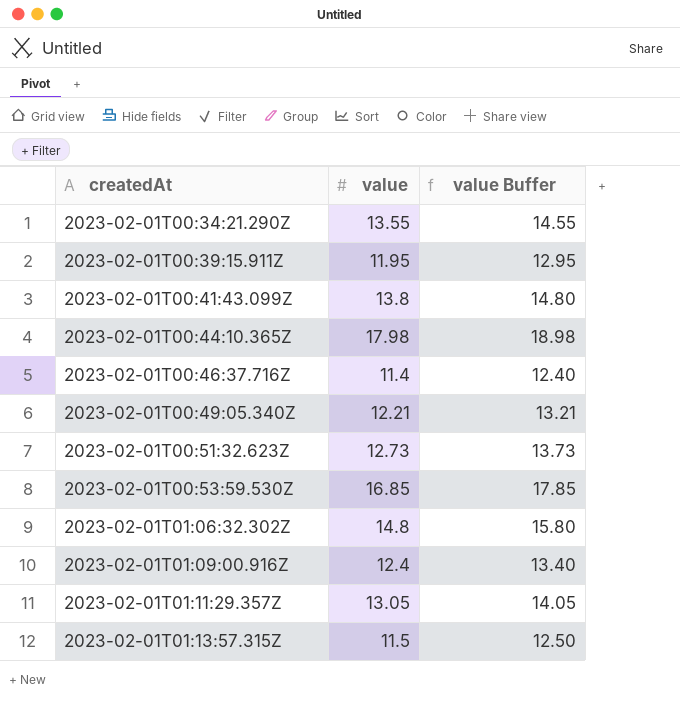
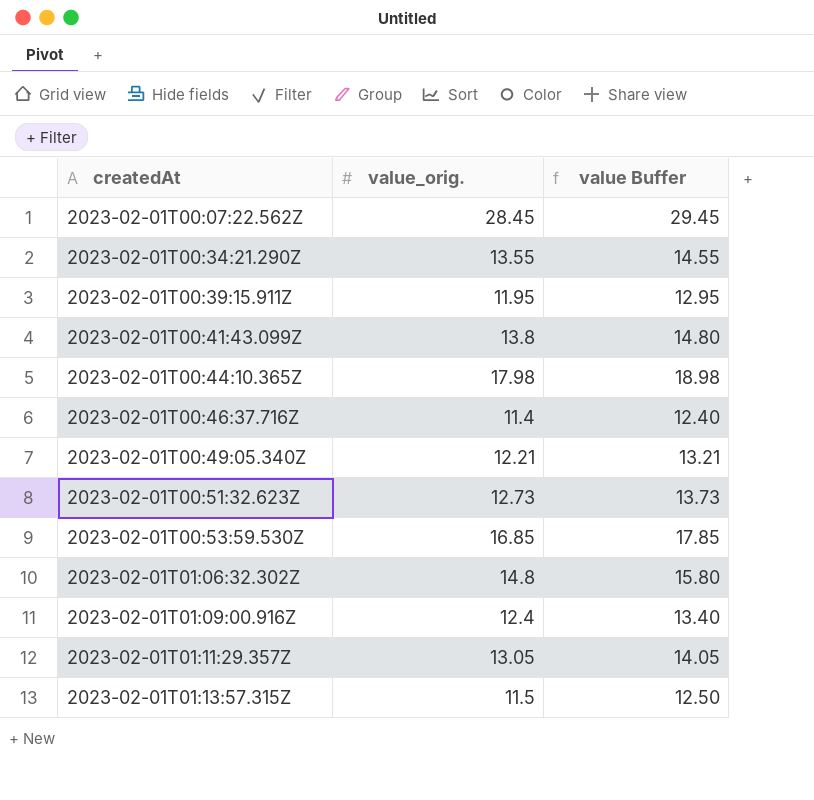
column name: value -> value_orig.
row 2023-02-01T00:07:22.562Z: none -> 28.45 | 29.45

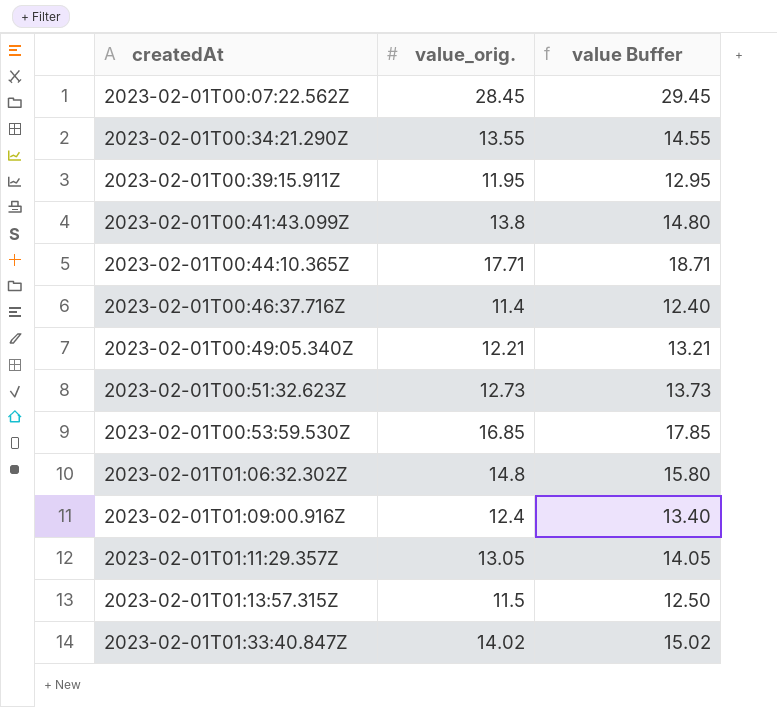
2023-02-01T00:44:10.365Z | value_orig.: 17.98 -> 17.71
2023-02-01T00:44:10.365Z | value Buffer: 18.98 -> 18.71
row 2023-02-01T01:33:40.847Z: none -> 14.02 | 15.02

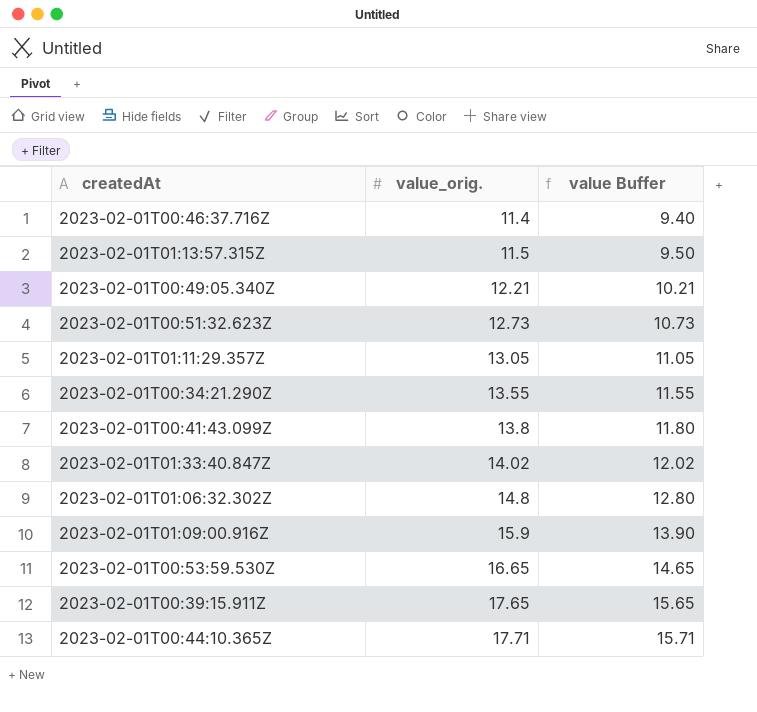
row order: createdAt ascending -> value_orig. ascending
column value Buffer | formula: [value_orig.] + 1 -> [value_orig.] - 2
row 2023-02-01T00:07:22.562Z: 28.45 | 29.45 -> none
2023-02-01T01:09:00.916Z | value_orig.: 12.4 -> 15.9
2023-02-01T00:53:59.530Z | value_orig.: 16.85 -> 16.65
2023-02-01T00:39:15.911Z | value_orig.: 11.95 -> 17.65

